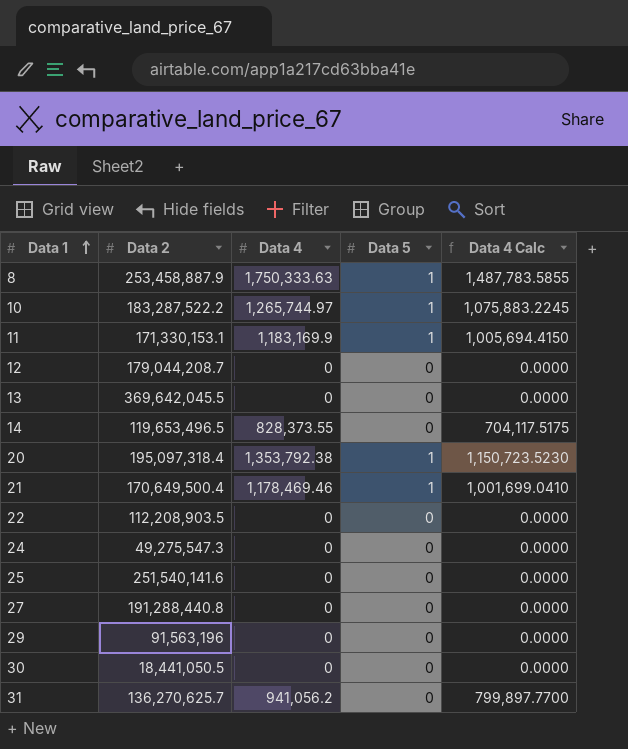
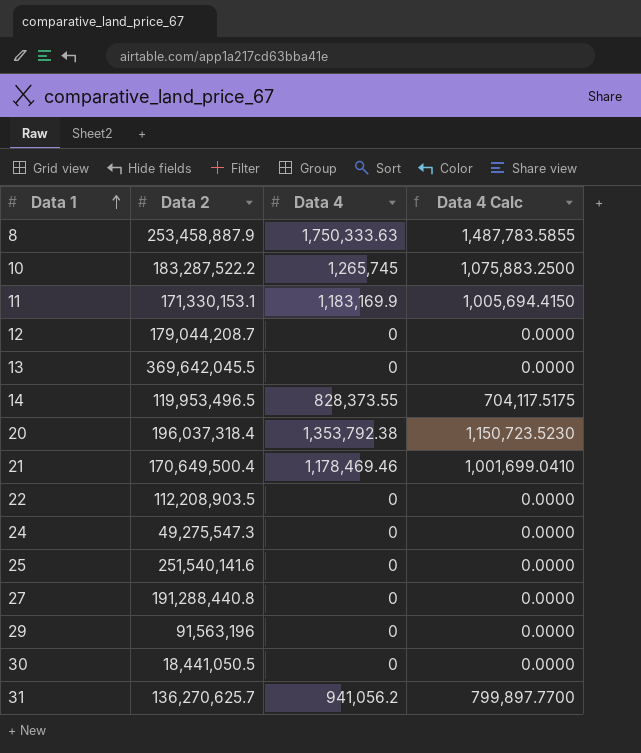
column Data 5 | position: 4 -> none
10 | Data 4: 1,265,744.97 -> 1,265,745
10 | Data 4 Calc: 1,075,883.2245 -> 1,075,883.2500
14 | Data 2: 119,653,496.5 -> 119,953,496.5
20 | Data 2: 195,097,318.4 -> 196,037,318.4

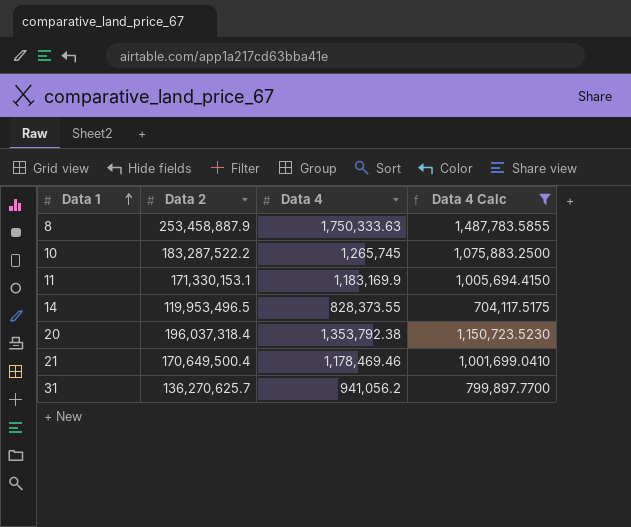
filter: none -> Data 4 Calc != 0.0000

